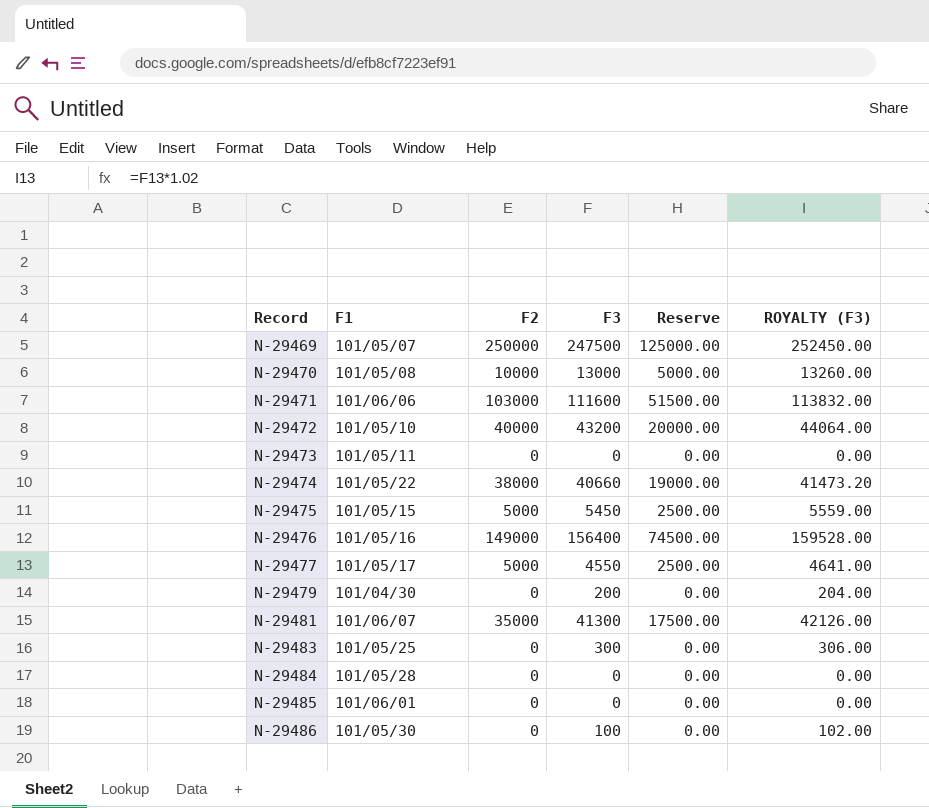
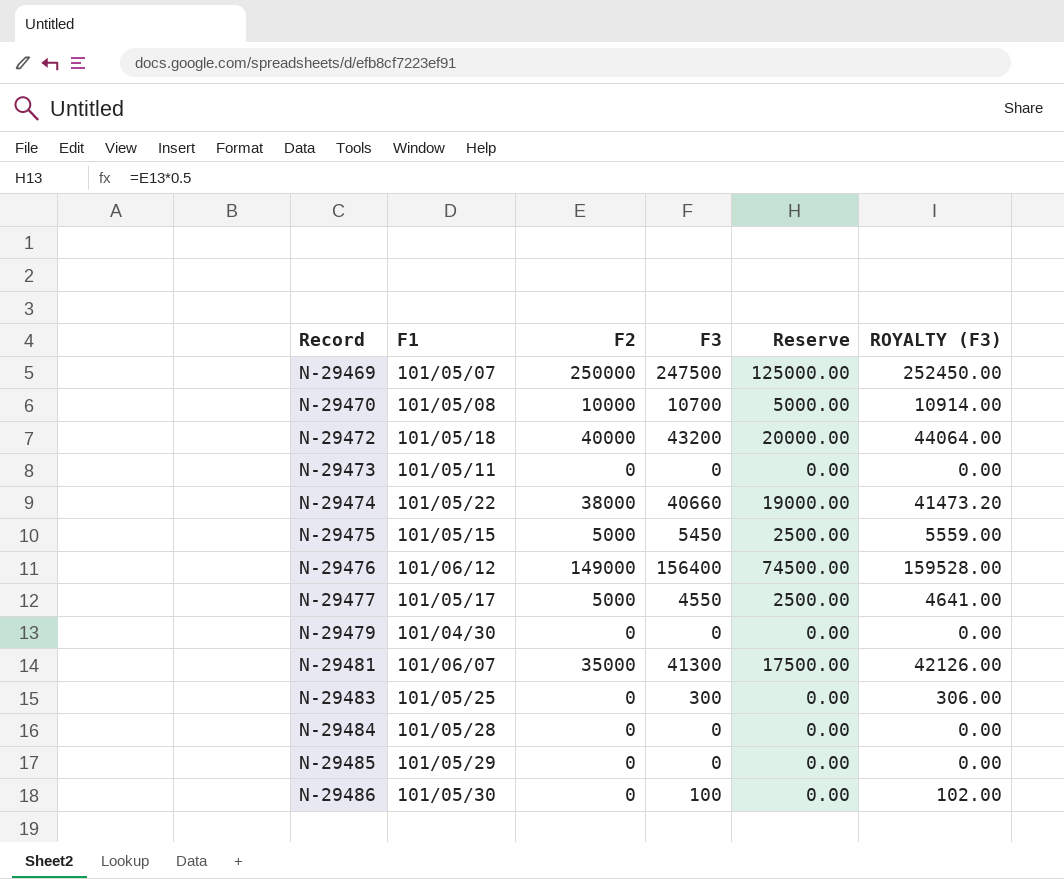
row N-29471: 101/06/06 | 103000 | 111600 | 51500.00 | 113832.00 -> none
N-29470 | F3: 13000 -> 10700
N-29470 | ROYALTY (F3): 13260.00 -> 10914.00
N-29472 | F1: 101/05/10 -> 101/05/18
N-29476 | F1: 101/05/16 -> 101/06/12
N-29479 | F3: 200 -> 0
N-29479 | ROYALTY (F3): 204.00 -> 0.00
N-29485 | F1: 101/06/01 -> 101/05/29

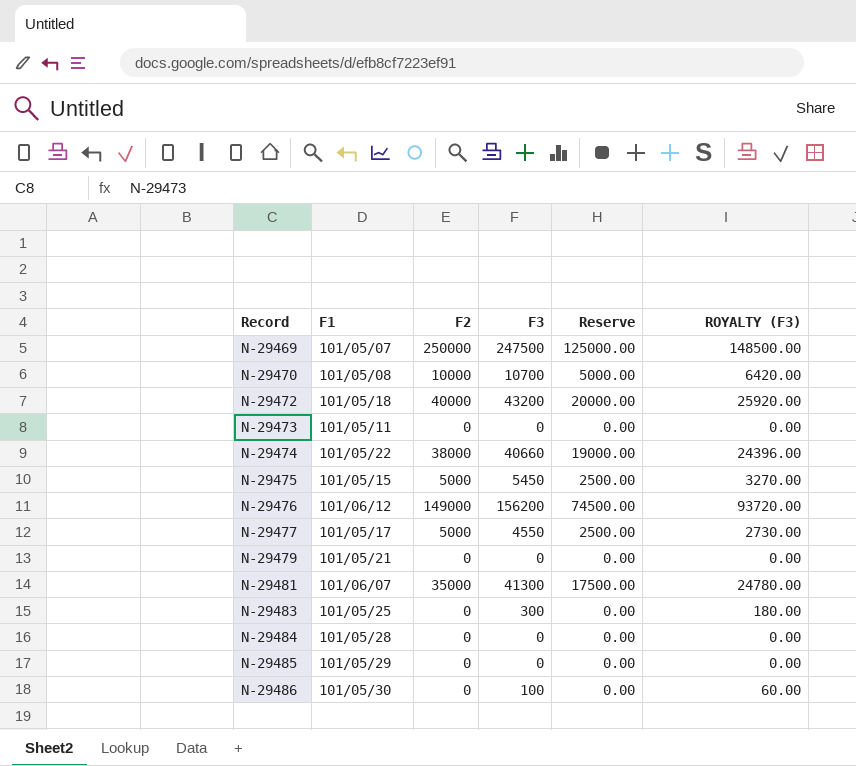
column ROYALTY (F3) | formula: [F3] * 1.02 -> [F3] * 0.6
N-29476 | F3: 156400 -> 156200
N-29479 | F1: 101/04/30 -> 101/05/21

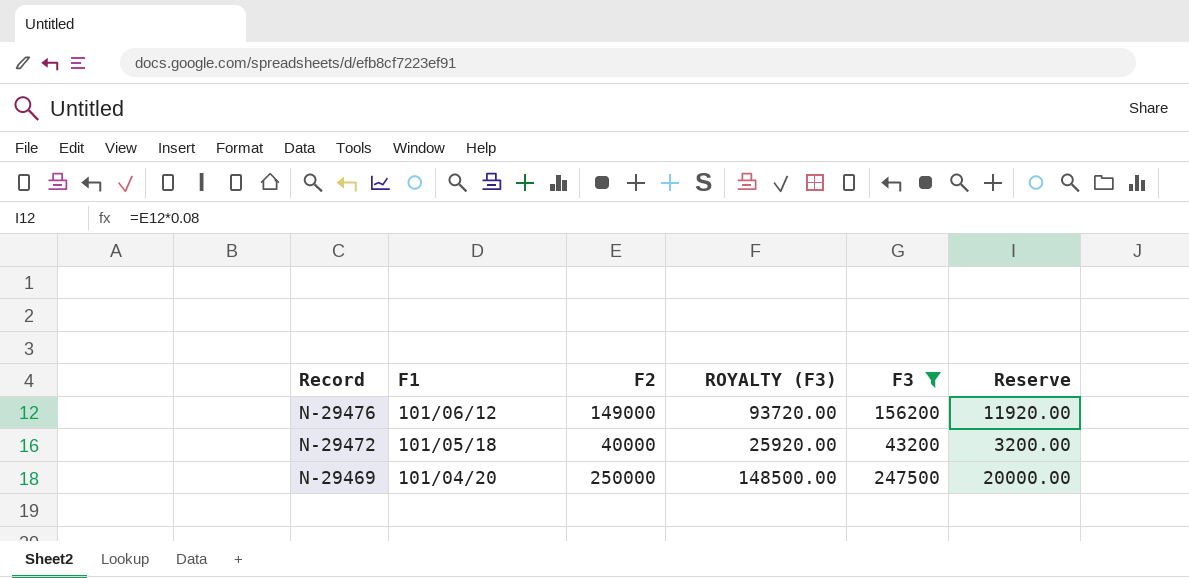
filter: none -> F3 >= 43200
row order: Record ascending -> Record descending
column ROYALTY (F3) | position: 6 -> 4
column Reserve | formula: [F2] * 0.5 -> [F2] * 0.08
N-29469 | F1: 101/05/07 -> 101/04/20

